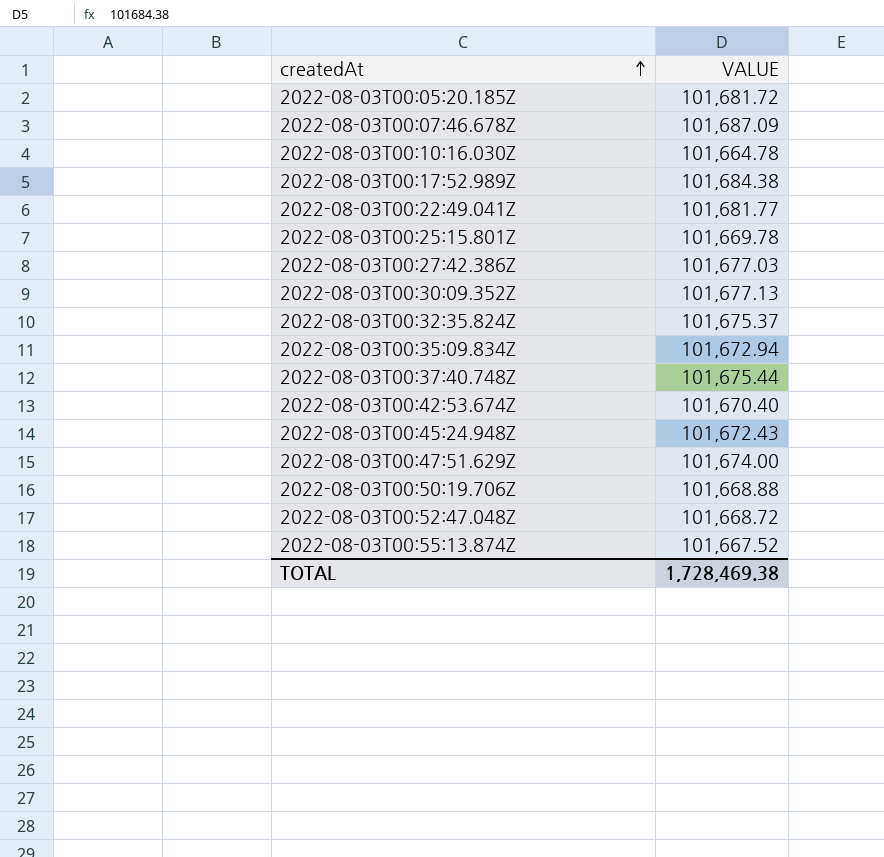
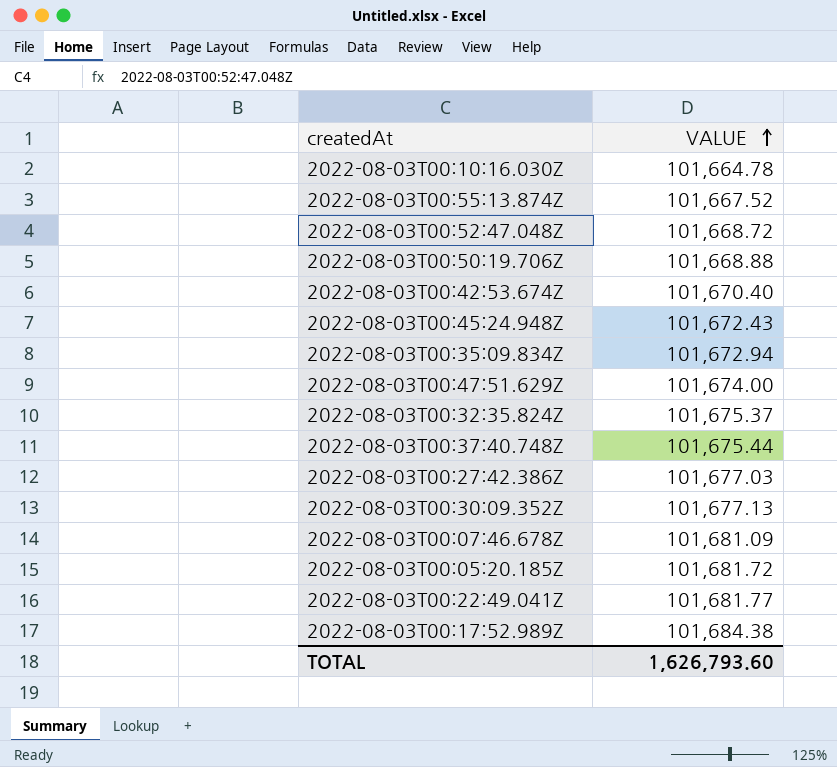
row order: createdAt ascending -> VALUE ascending
row 2022-08-03T00:25:15.801Z: 101,669.78 -> none
2022-08-03T00:07:46.678Z | VALUE: 101,687.09 -> 101,681.09
TOTAL | VALUE: 1,728,469.38 -> 1,626,793.60

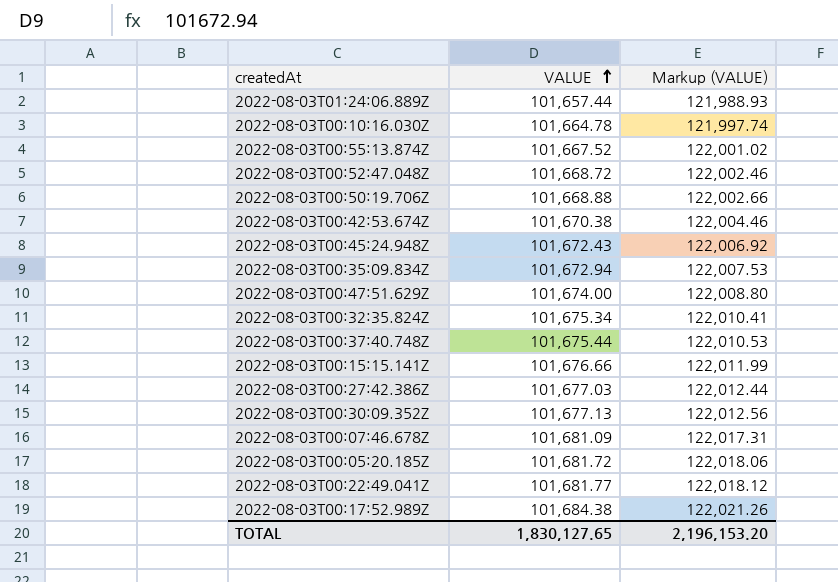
column Markup (VALUE) | formula: none -> [VALUE] * 1.2
row 2022-08-03T01:24:06.889Z: none -> 101,657.44 | 121,988.93
2022-08-03T00:42:53.674Z | VALUE: 101,670.40 -> 101,670.38
2022-08-03T00:32:35.824Z | VALUE: 101,675.37 -> 101,675.34
row 2022-08-03T00:15:15.141Z: none -> 101,676.66 | 122,011.99
TOTAL | VALUE: 1,626,793.60 -> 1,830,127.65

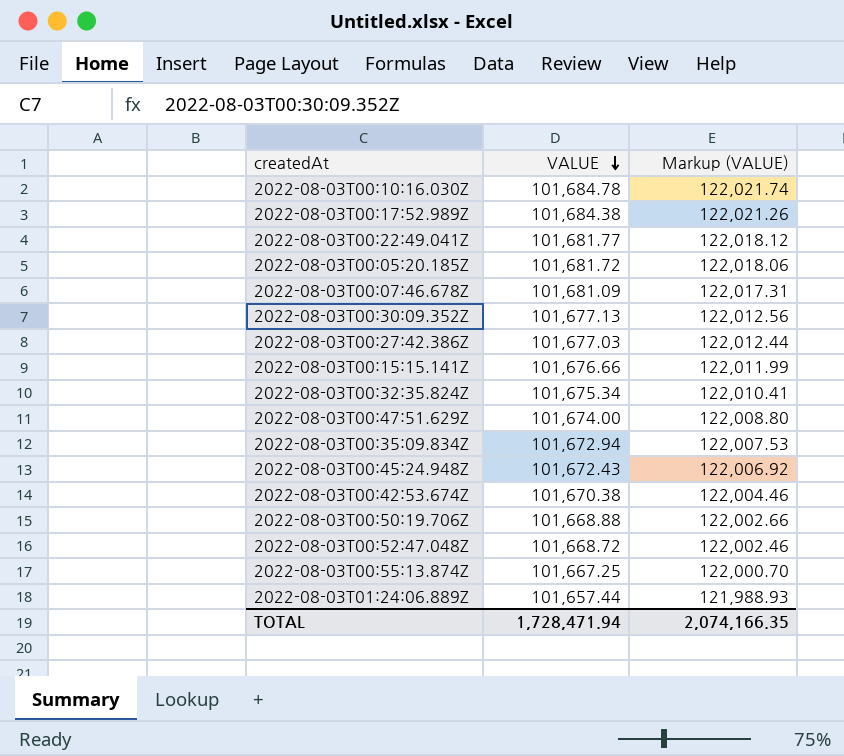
row order: VALUE ascending -> VALUE descending
row 2022-08-03T00:37:40.748Z: 101,675.44 | 122,010.53 -> none
2022-08-03T00:10:16.030Z | VALUE: 101,664.78 -> 101,684.78
2022-08-03T00:10:16.030Z | Markup (VALUE): 121,997.74 -> 122,021.74
2022-08-03T00:55:13.874Z | VALUE: 101,667.52 -> 101,667.25
2022-08-03T00:55:13.874Z | Markup (VALUE): 122,001.02 -> 122,000.70
TOTAL | VALUE: 1,830,127.65 -> 1,728,471.94
TOTAL | Markup (VALUE): 2,196,153.20 -> 2,074,166.35

